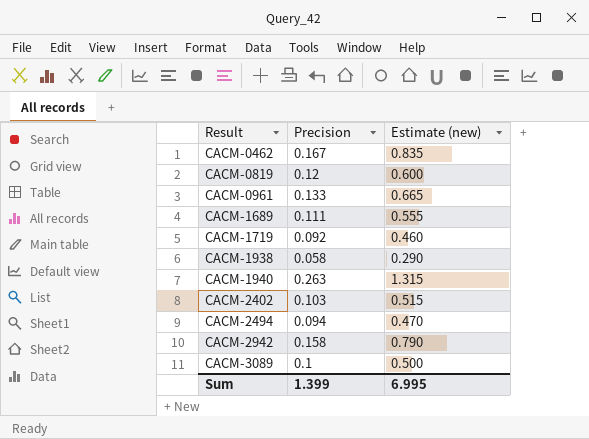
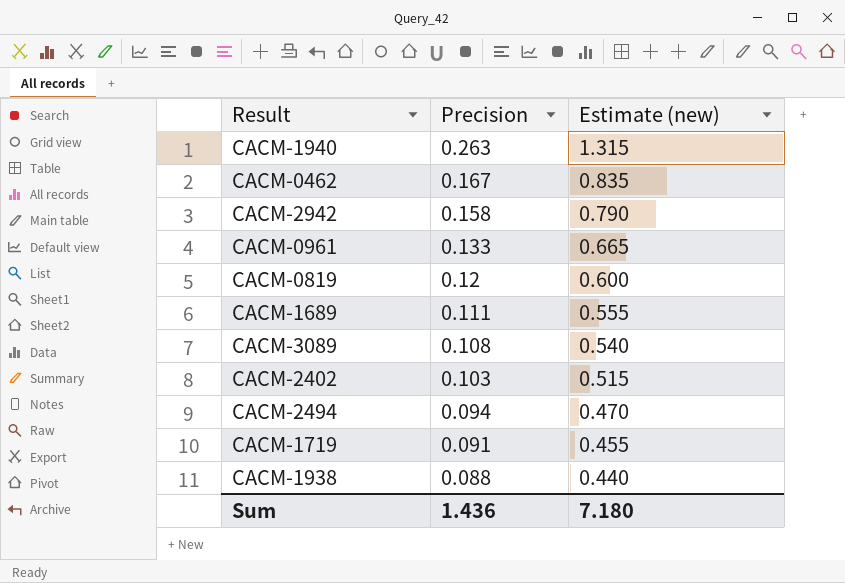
row order: Result ascending -> Precision descending
CACM-3089 | Precision: 0.1 -> 0.108
CACM-3089 | Estimate (new): 0.500 -> 0.540
CACM-1719 | Precision: 0.092 -> 0.091
CACM-1719 | Estimate (new): 0.460 -> 0.455
CACM-1938 | Precision: 0.058 -> 0.088
CACM-1938 | Estimate (new): 0.290 -> 0.440
Sum | Precision: 1.399 -> 1.436
Sum | Estimate (new): 6.995 -> 7.180

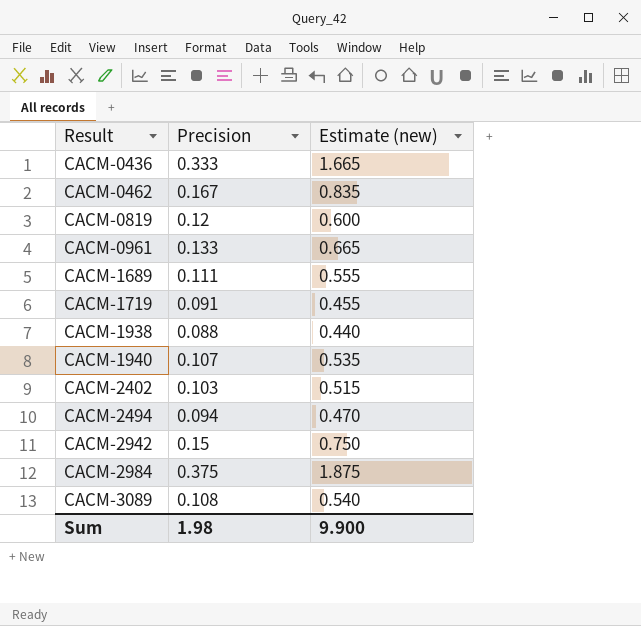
row order: Precision descending -> Result ascending
row CACM-0436: none -> 0.333 | 1.665
CACM-1940 | Precision: 0.263 -> 0.107
CACM-1940 | Estimate (new): 1.315 -> 0.535
CACM-2942 | Precision: 0.158 -> 0.15
CACM-2942 | Estimate (new): 0.790 -> 0.750
row CACM-2984: none -> 0.375 | 1.875
Sum | Precision: 1.436 -> 1.98
Sum | Estimate (new): 7.180 -> 9.900

